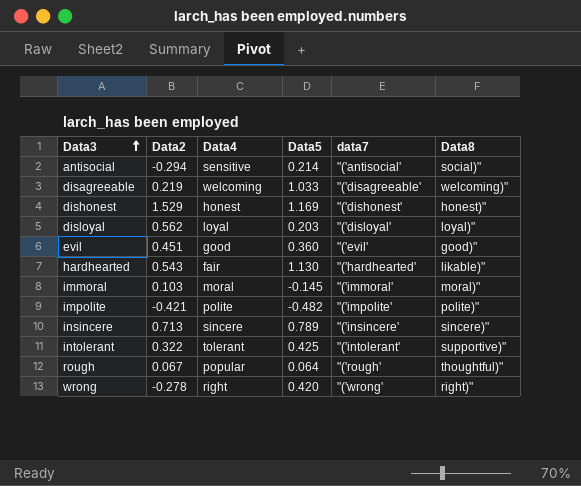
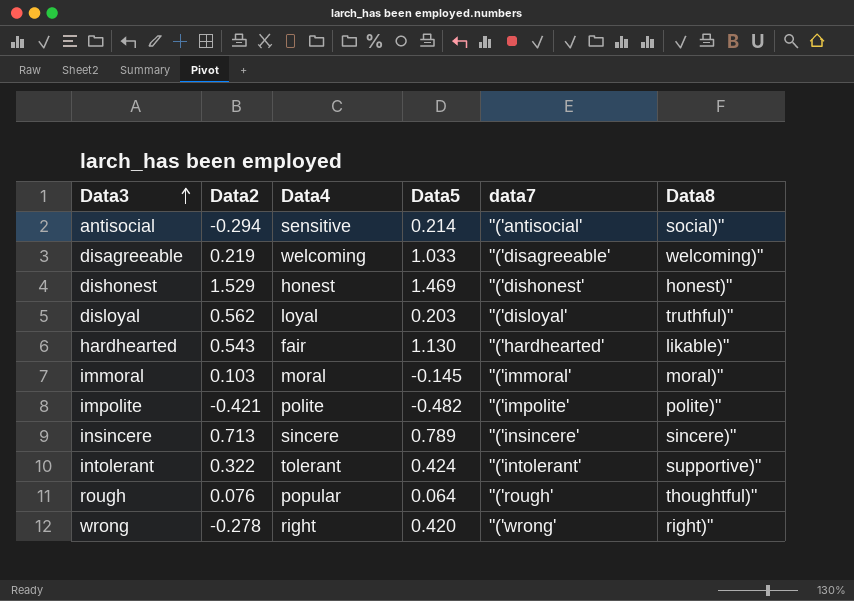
row evil: 0.451 | good | 0.360 | "('evil' | good)" -> none
dishonest | Data5: 1.169 -> 1.469
disloyal | Data8: loyal)" -> truthful)"
intolerant | Data5: 0.425 -> 0.424
rough | Data2: 0.067 -> 0.076

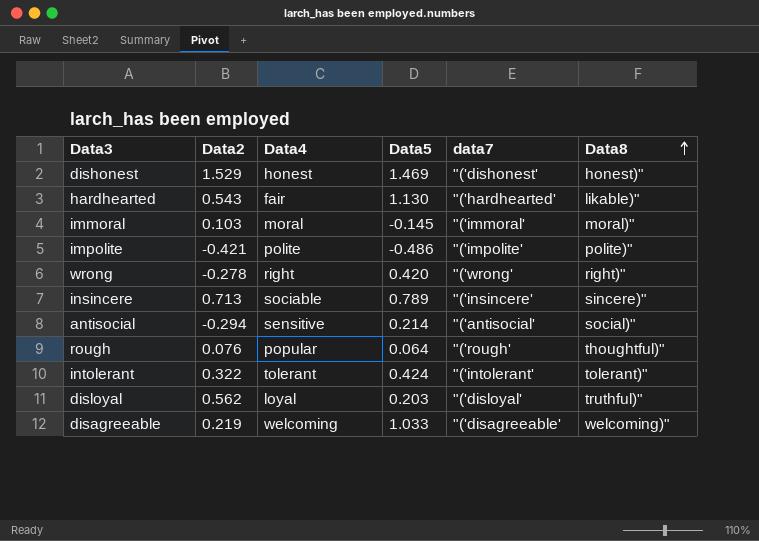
row order: Data3 ascending -> Data8 ascending
impolite | Data5: -0.482 -> -0.486
insincere | Data4: sincere -> sociable
intolerant | Data8: supportive)" -> tolerant)"

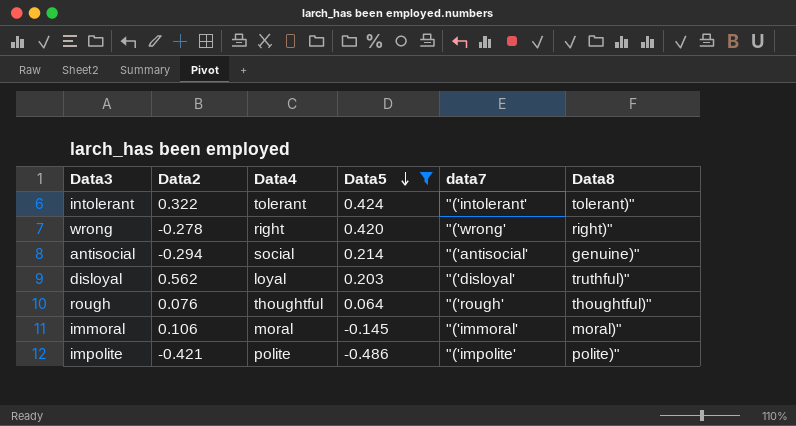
filter: none -> Data5 <= 0.424
row order: Data8 ascending -> Data5 descending
antisocial | Data4: sensitive -> social
antisocial | Data8: social)" -> genuine)"
rough | Data4: popular -> thoughtful
immoral | Data2: 0.103 -> 0.106

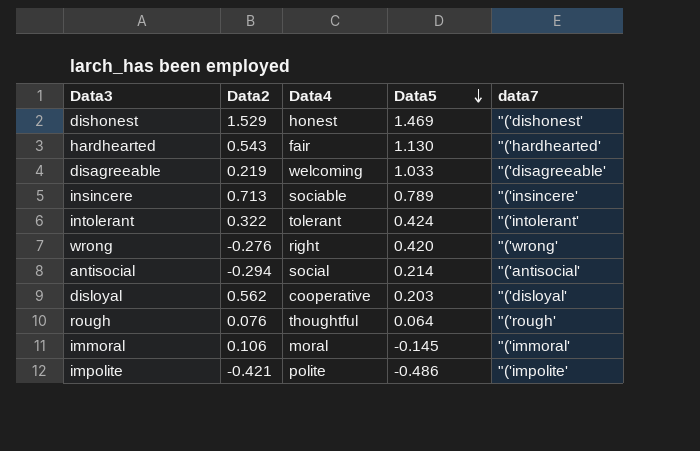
filter: Data5 <= 0.424 -> none
column Data8 | position: 6 -> none
wrong | Data2: -0.278 -> -0.276
disloyal | Data4: loyal -> cooperative

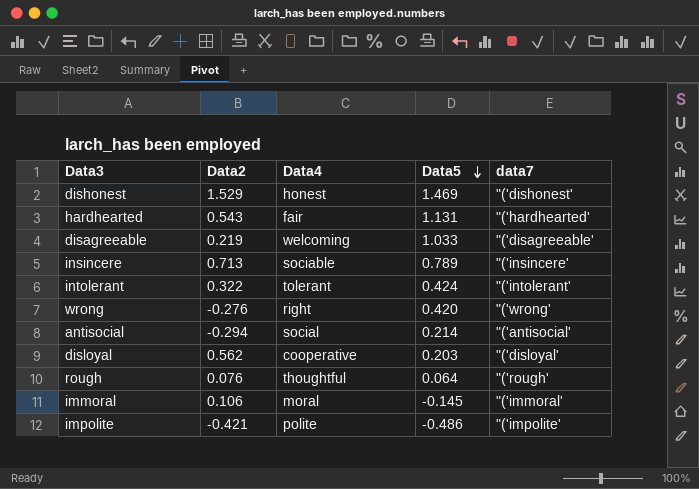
hardhearted | Data5: 1.130 -> 1.131

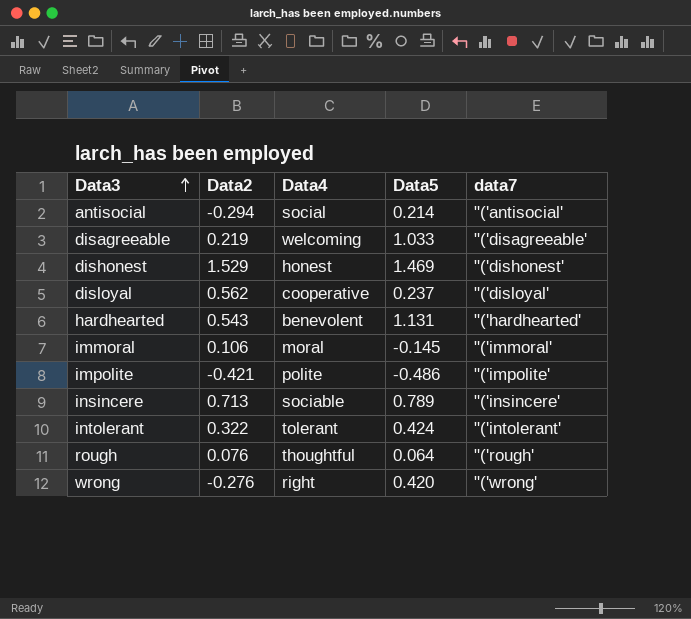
row order: Data5 descending -> Data3 ascending
disloyal | Data5: 0.203 -> 0.237
hardhearted | Data4: fair -> benevolent

